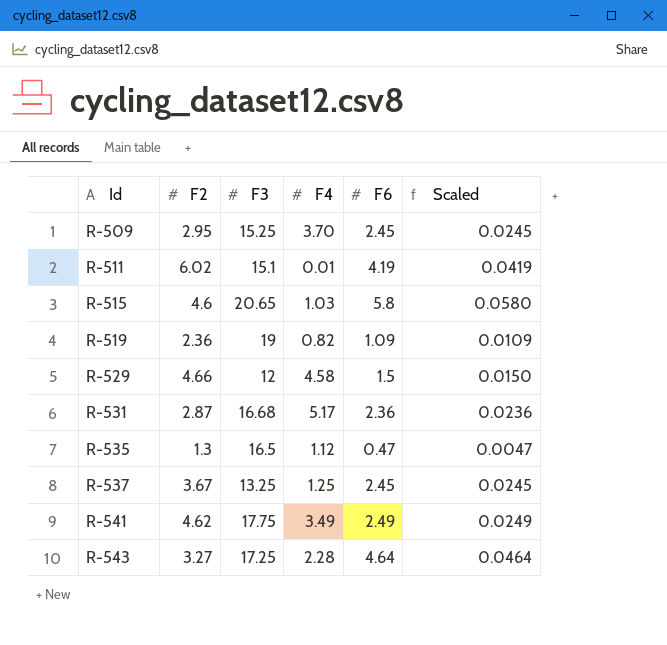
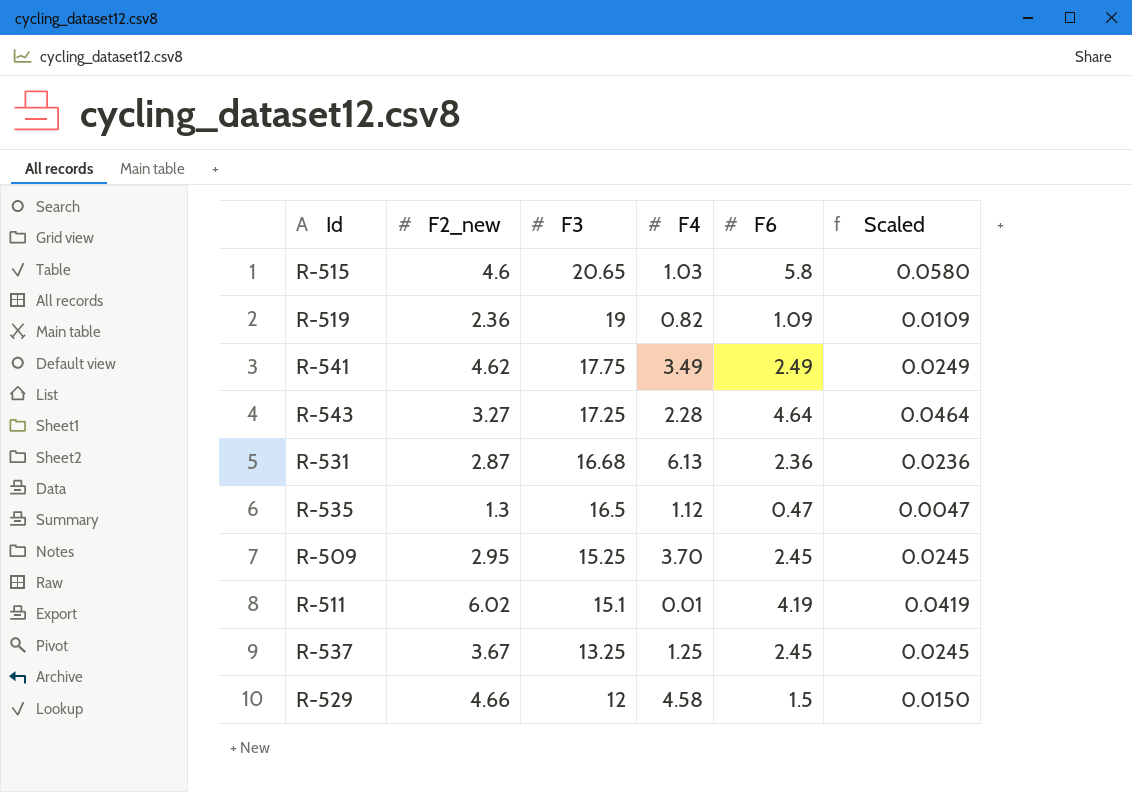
row order: Id ascending -> F3 descending
column name: F2 -> F2_new
R-531 | F4: 5.17 -> 6.13

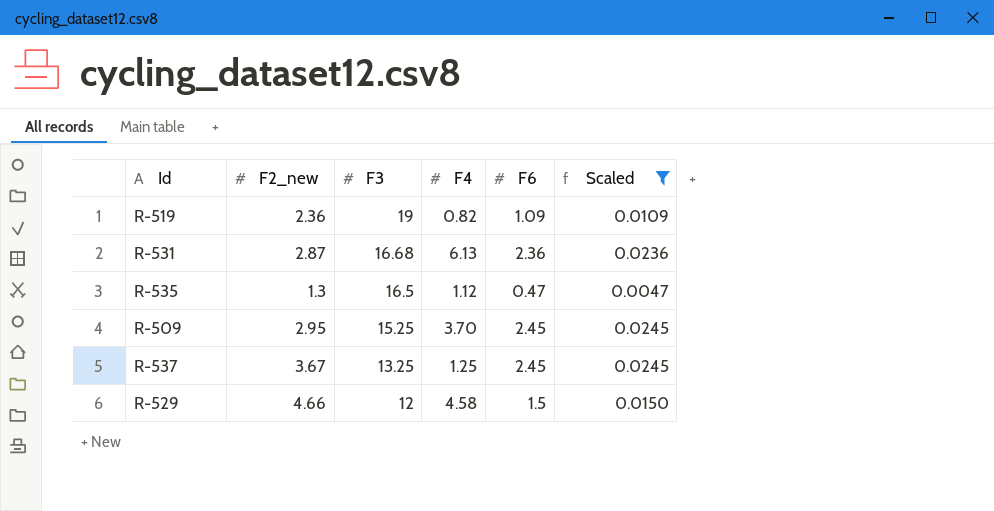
filter: none -> Scaled <= 0.0245

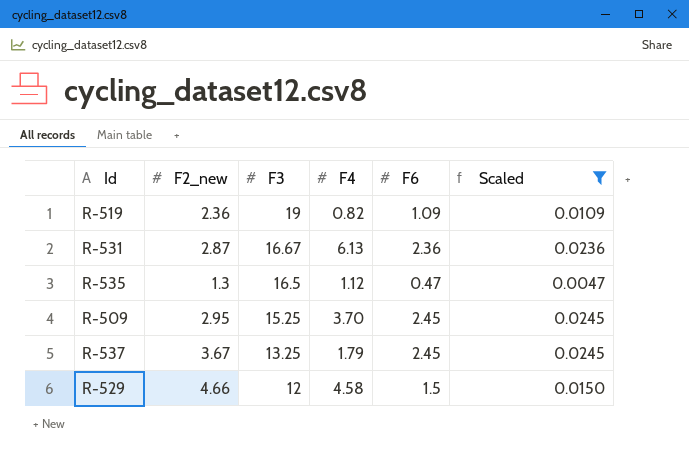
R-531 | F3: 16.68 -> 16.67
R-537 | F4: 1.25 -> 1.79

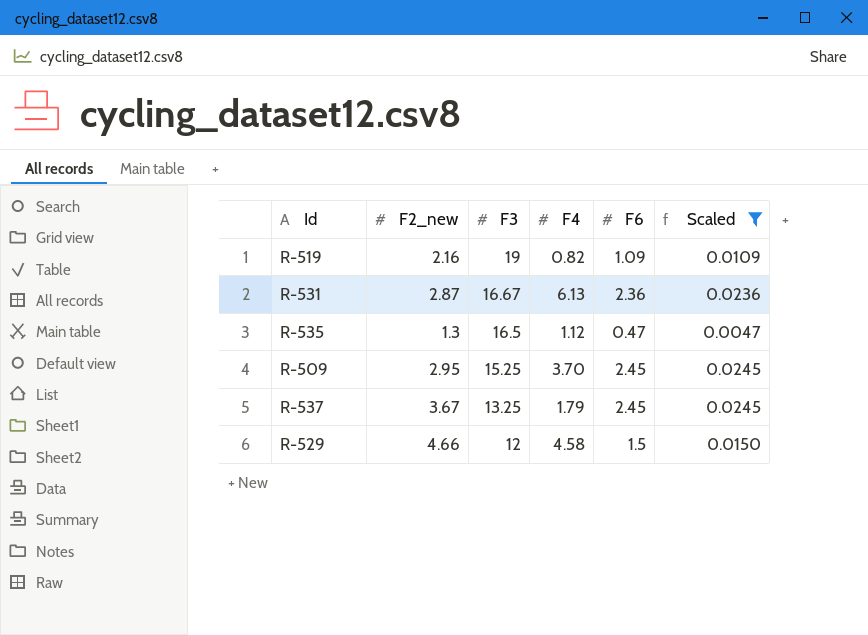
R-519 | F2_new: 2.36 -> 2.16

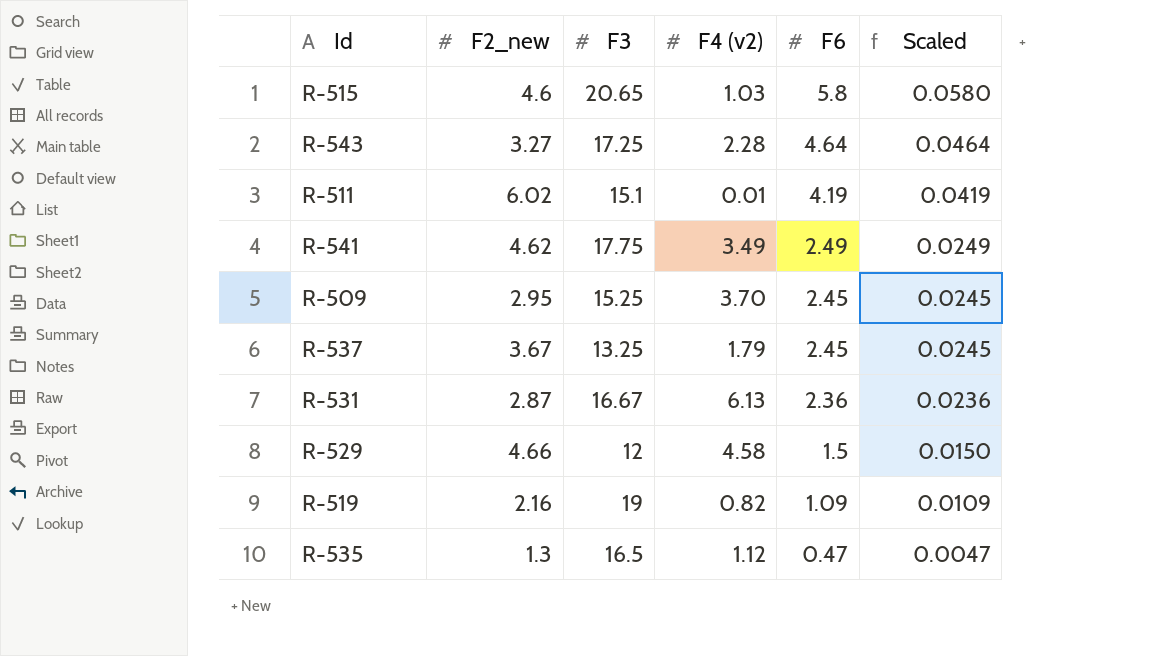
filter: Scaled <= 0.0245 -> none
row order: F3 descending -> F6 descending
column name: F4 -> F4 (v2)

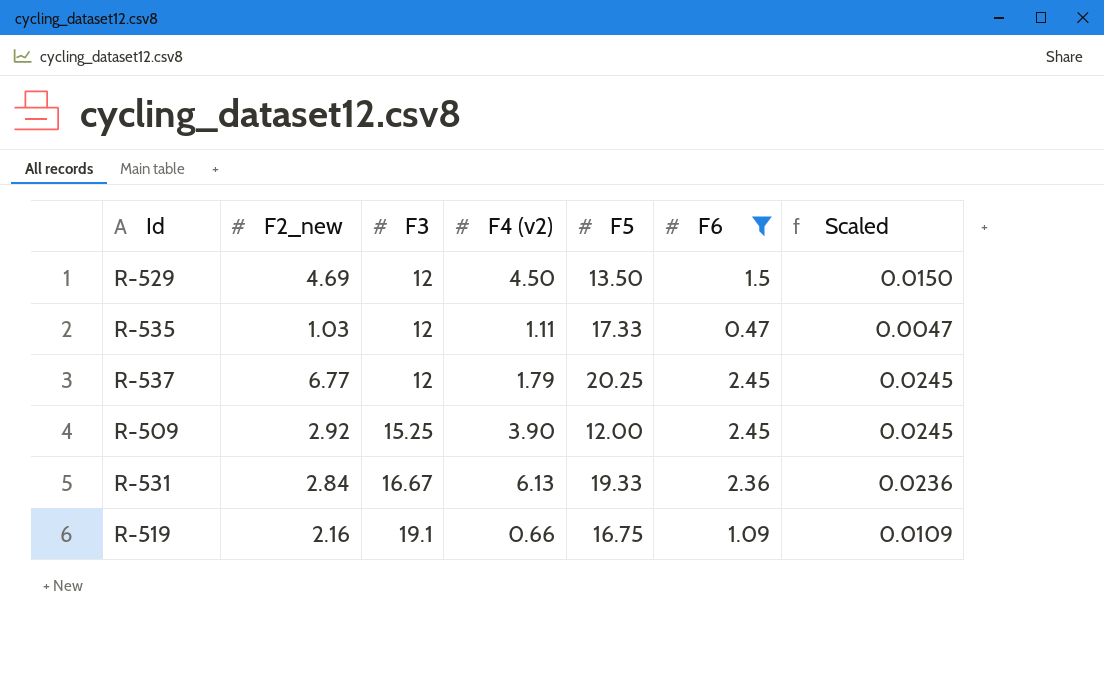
filter: none -> F6 <= 2.45
row order: F6 descending -> F3 ascending
column F5 | position: none -> 5
R-529 | F2_new: 4.66 -> 4.69
R-529 | F4 (v2): 4.58 -> 4.50
R-535 | F2_new: 1.3 -> 1.03
R-535 | F3: 16.5 -> 12
R-535 | F4 (v2): 1.12 -> 1.11
R-537 | F2_new: 3.67 -> 6.77
R-537 | F3: 13.25 -> 12
R-509 | F2_new: 2.95 -> 2.92
R-509 | F4 (v2): 3.70 -> 3.90
R-531 | F2_new: 2.87 -> 2.84
R-519 | F3: 19 -> 19.1
R-519 | F4 (v2): 0.82 -> 0.66

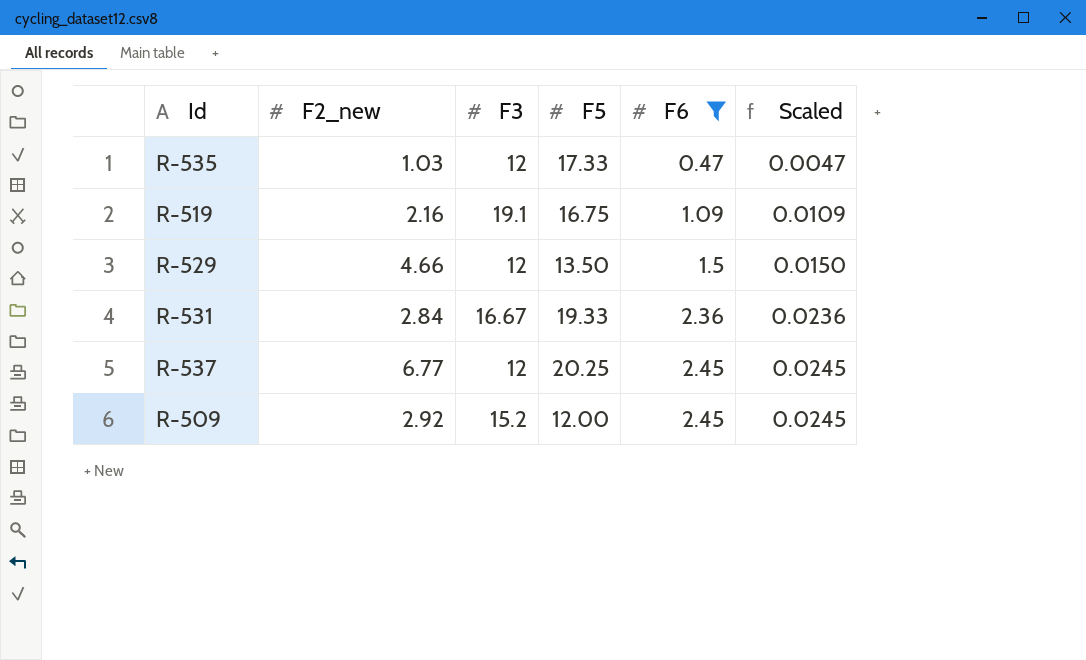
row order: F3 ascending -> F6 ascending
column F4 (v2) | position: 4 -> none
R-529 | F2_new: 4.69 -> 4.66
R-509 | F3: 15.25 -> 15.2

